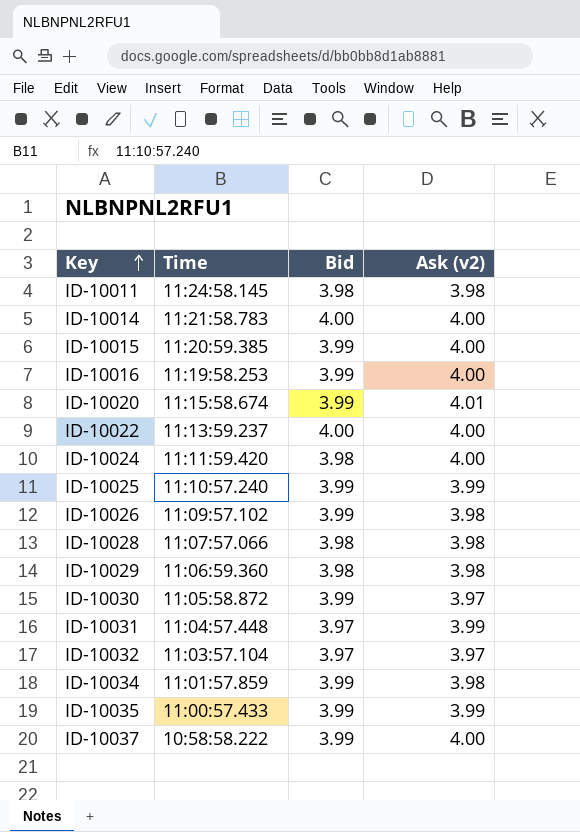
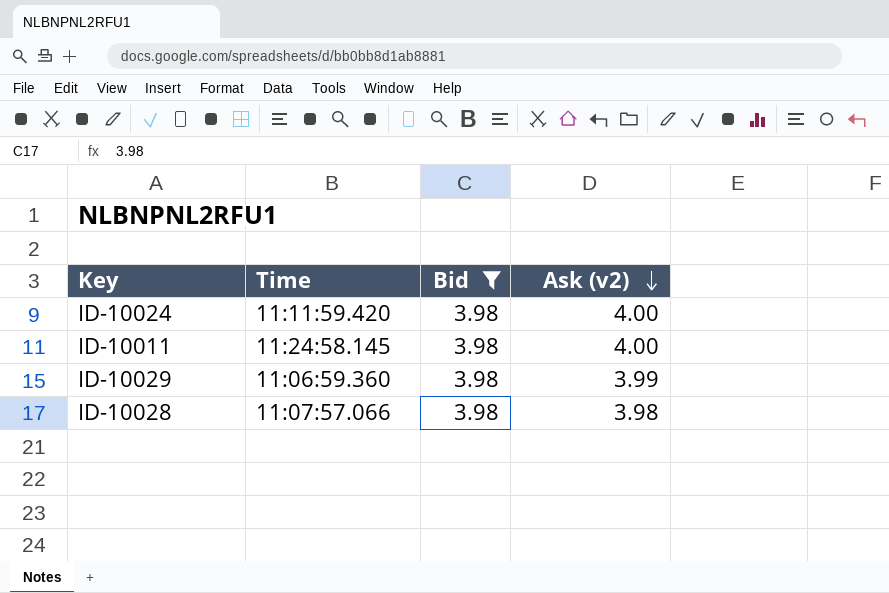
filter: none -> Bid = 3.98
row order: Key ascending -> Ask (v2) descending
ID-10011 | Ask (v2): 3.98 -> 4.00
ID-10029 | Ask (v2): 3.98 -> 3.99

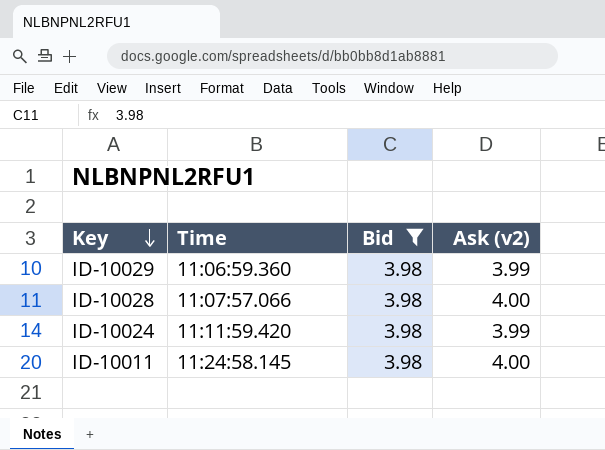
row order: Ask (v2) descending -> Key descending
ID-10028 | Ask (v2): 3.98 -> 4.00
ID-10024 | Ask (v2): 4.00 -> 3.99

